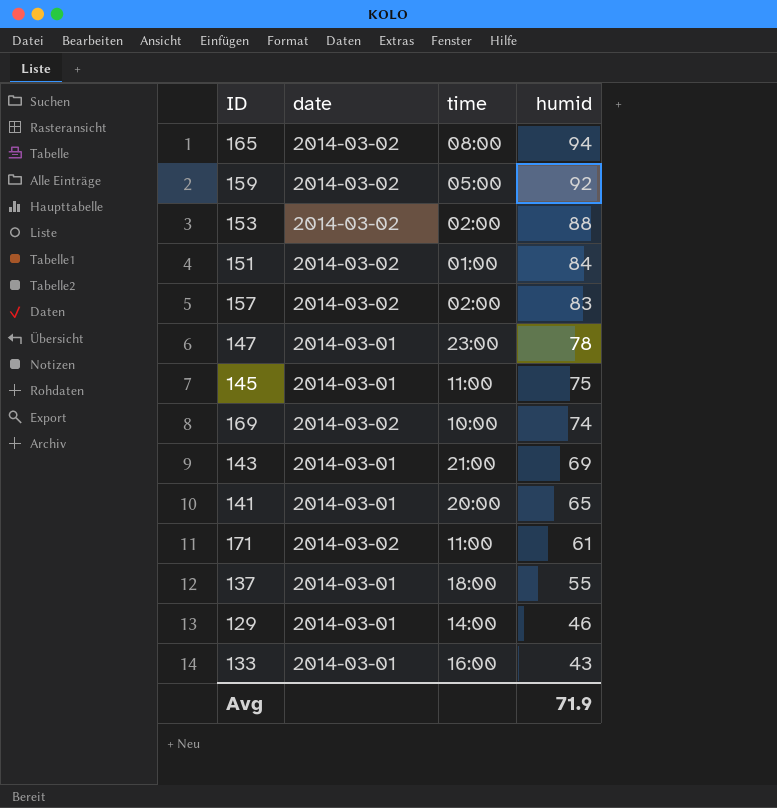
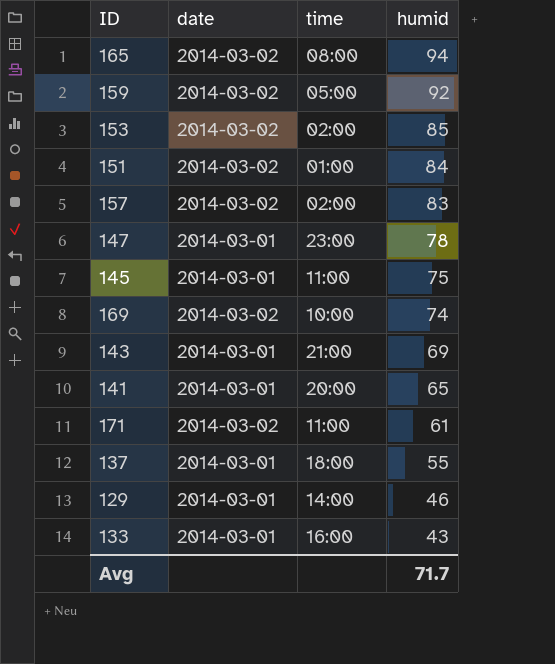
153 | humid: 88 -> 85
Avg | humid: 71.9 -> 71.7

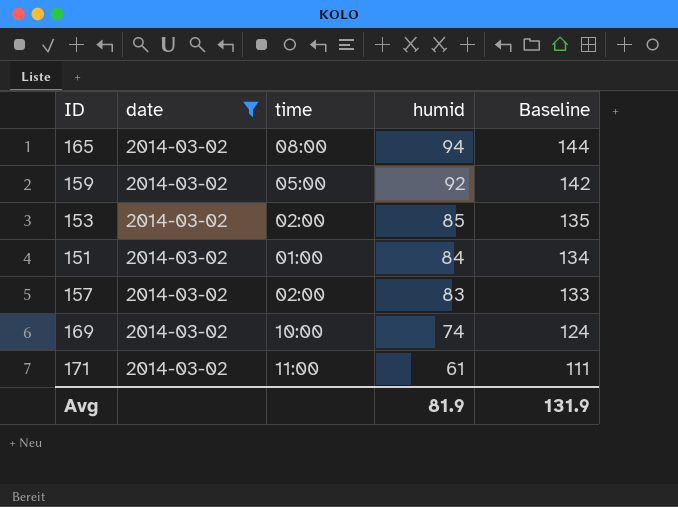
filter: none -> date = 2014-03-02
column Baseline | formula: none -> [humid] + 50
Avg | humid: 71.7 -> 81.9

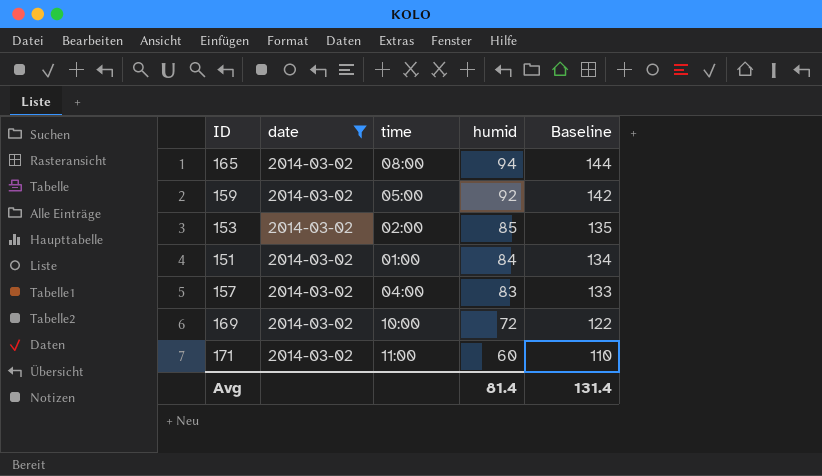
157 | time: 02:00 -> 04:00
169 | humid: 74 -> 72
169 | Baseline: 124 -> 122
171 | humid: 61 -> 60
171 | Baseline: 111 -> 110
Avg | humid: 81.9 -> 81.4
Avg | Baseline: 131.9 -> 131.4

